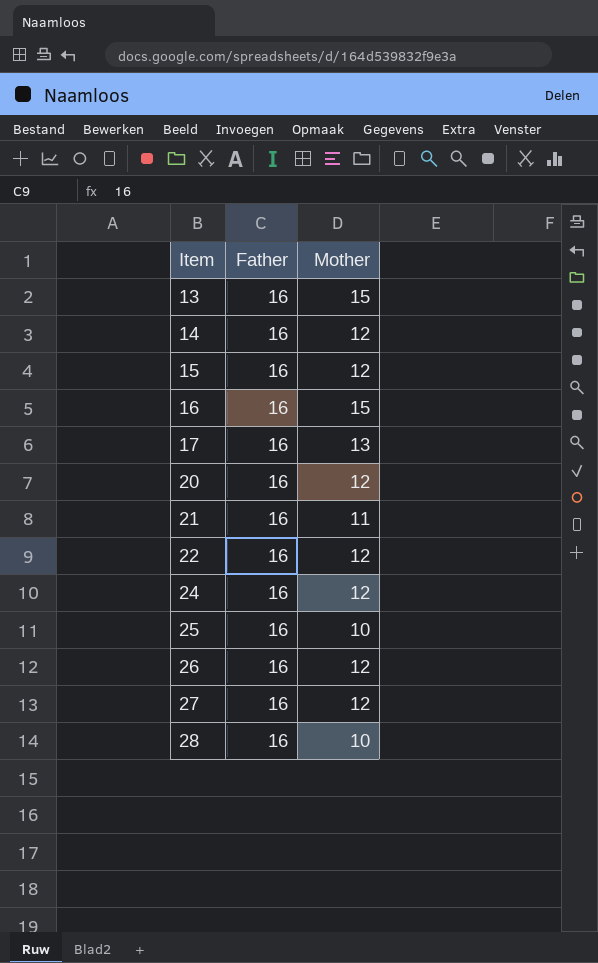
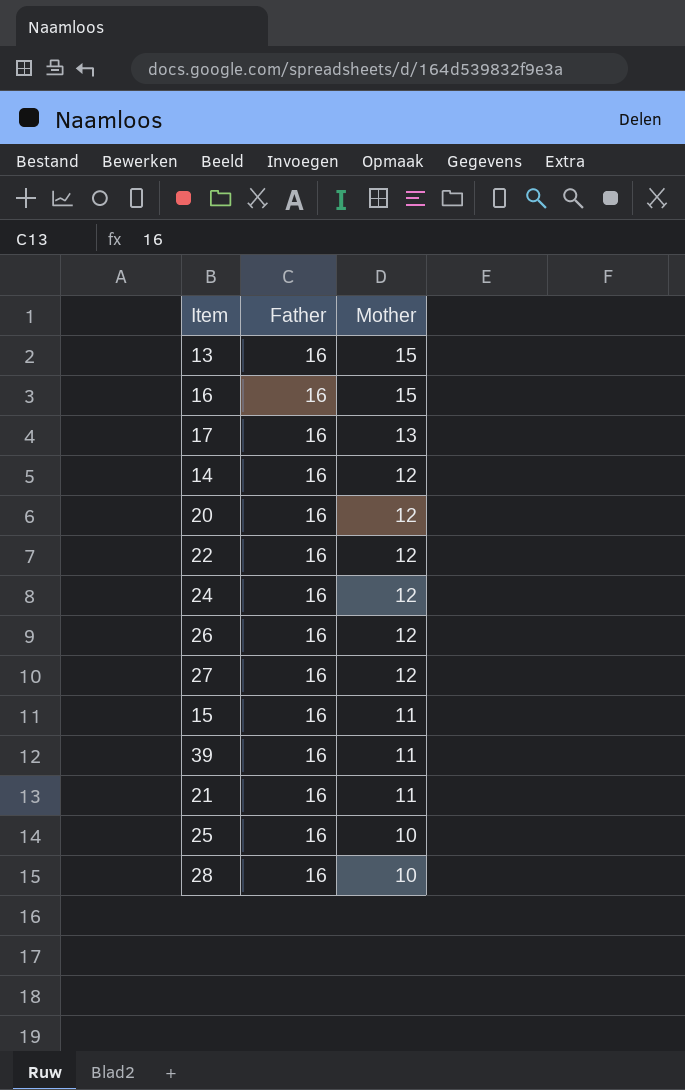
row order: Item ascending -> Mother descending
15 | Mother: 12 -> 11
row 39: none -> 16 | 11

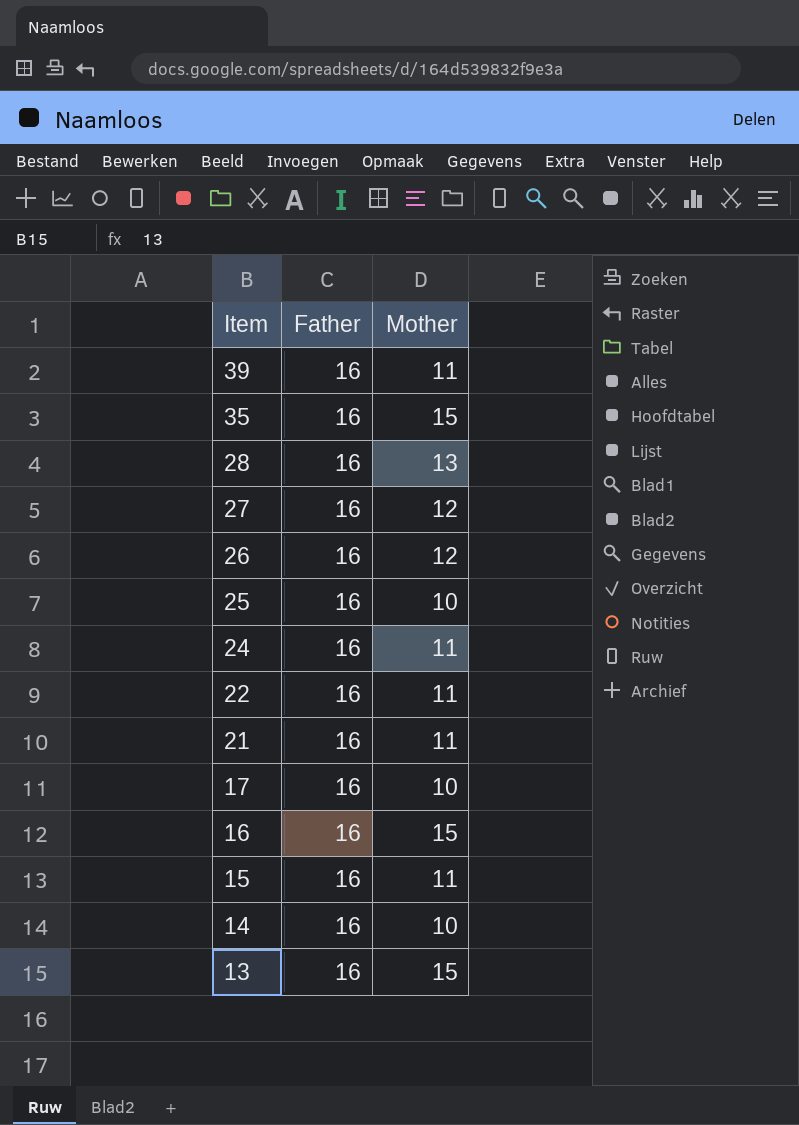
row order: Mother descending -> Item descending
row 20: 16 | 12 -> none
row 35: none -> 16 | 15
28 | Mother: 10 -> 13
24 | Mother: 12 -> 11
22 | Mother: 12 -> 11
17 | Mother: 13 -> 10
14 | Mother: 12 -> 10

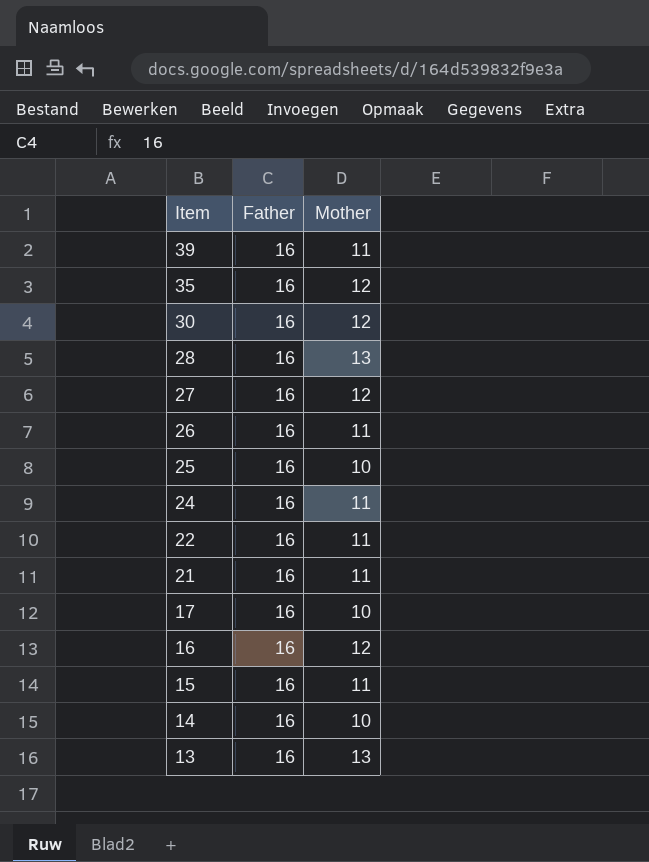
35 | Mother: 15 -> 12
row 30: none -> 16 | 12
26 | Mother: 12 -> 11
16 | Mother: 15 -> 12
13 | Mother: 15 -> 13

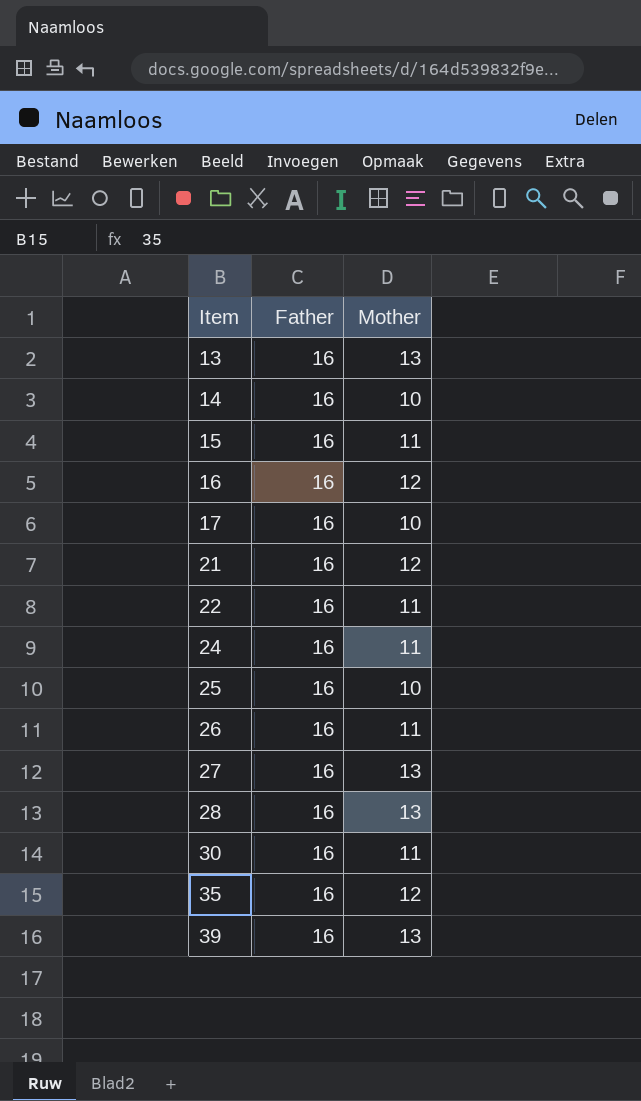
row order: Item descending -> Item ascending
21 | Mother: 11 -> 12
27 | Mother: 12 -> 13
30 | Mother: 12 -> 11
39 | Mother: 11 -> 13

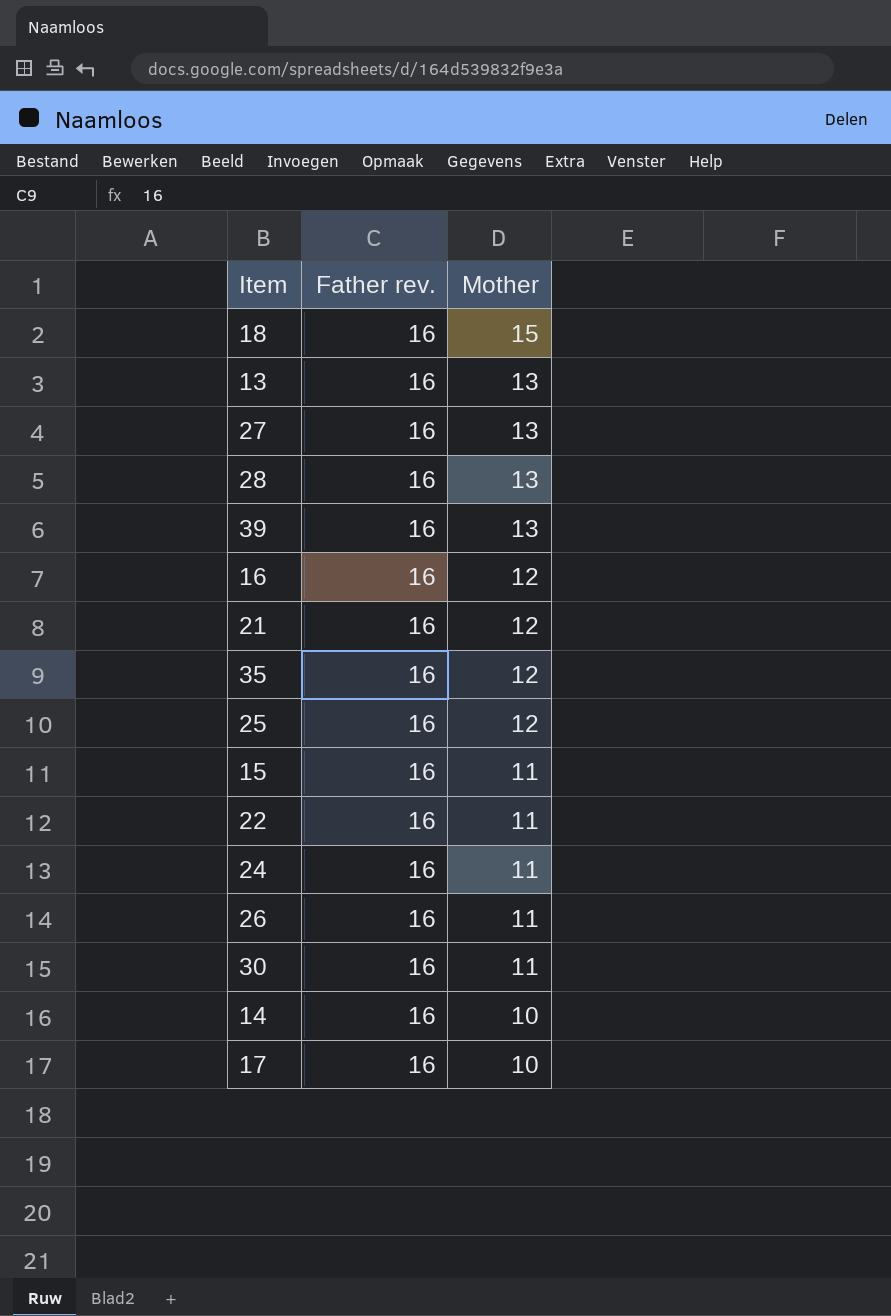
row order: Item ascending -> Mother descending
column name: Father -> Father rev.
row 18: none -> 16 | 15
25 | Mother: 10 -> 12

